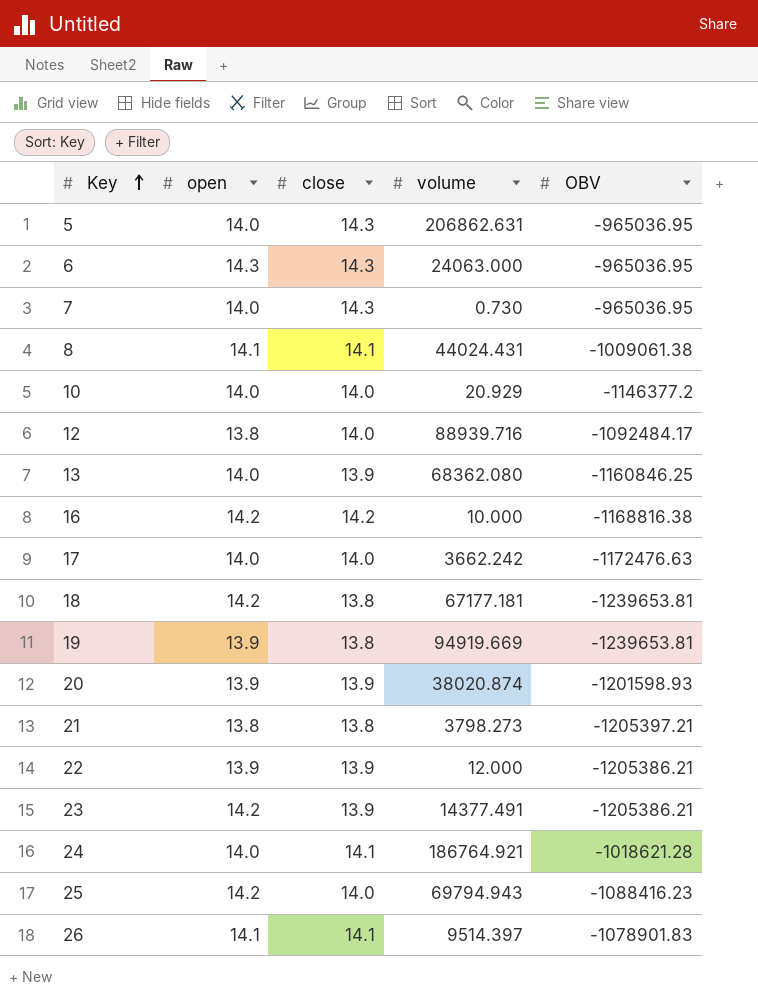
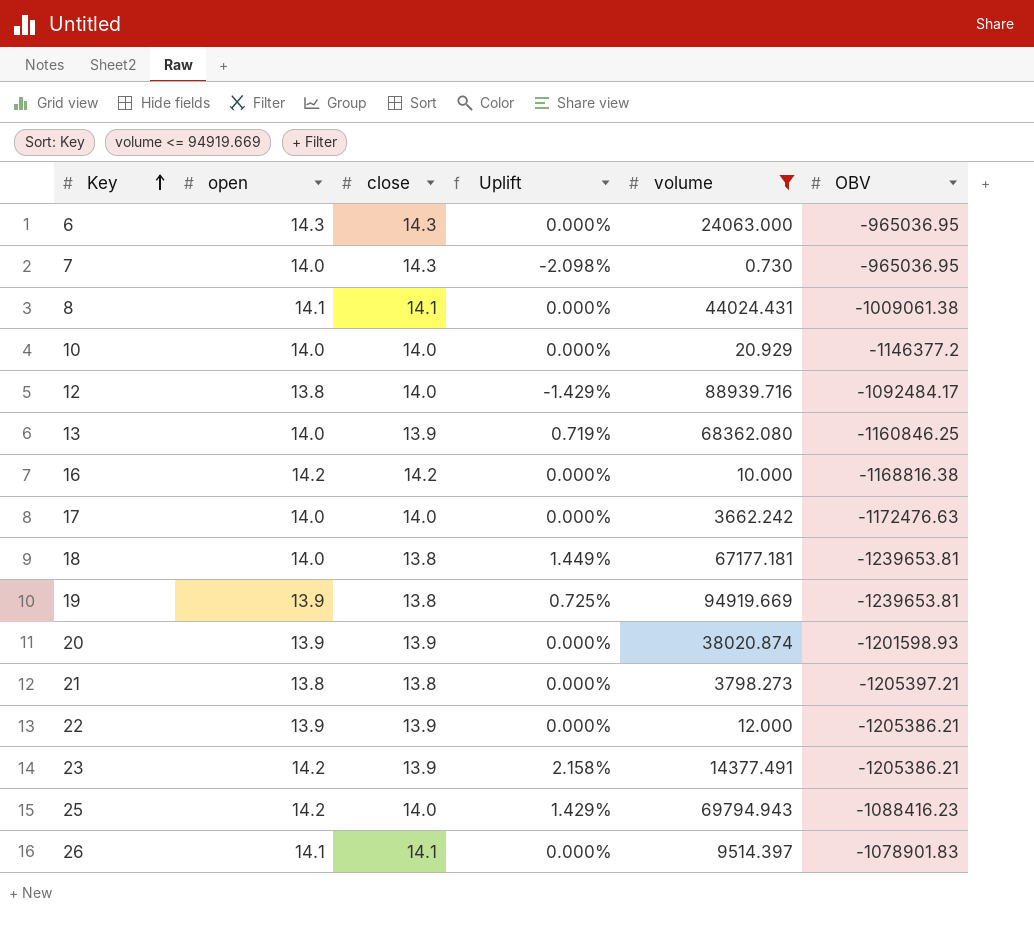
filter: none -> volume <= 94919.669
column Uplift | formula: none -> ([open] - [close]) / [close]
18 | open: 14.2 -> 14.0

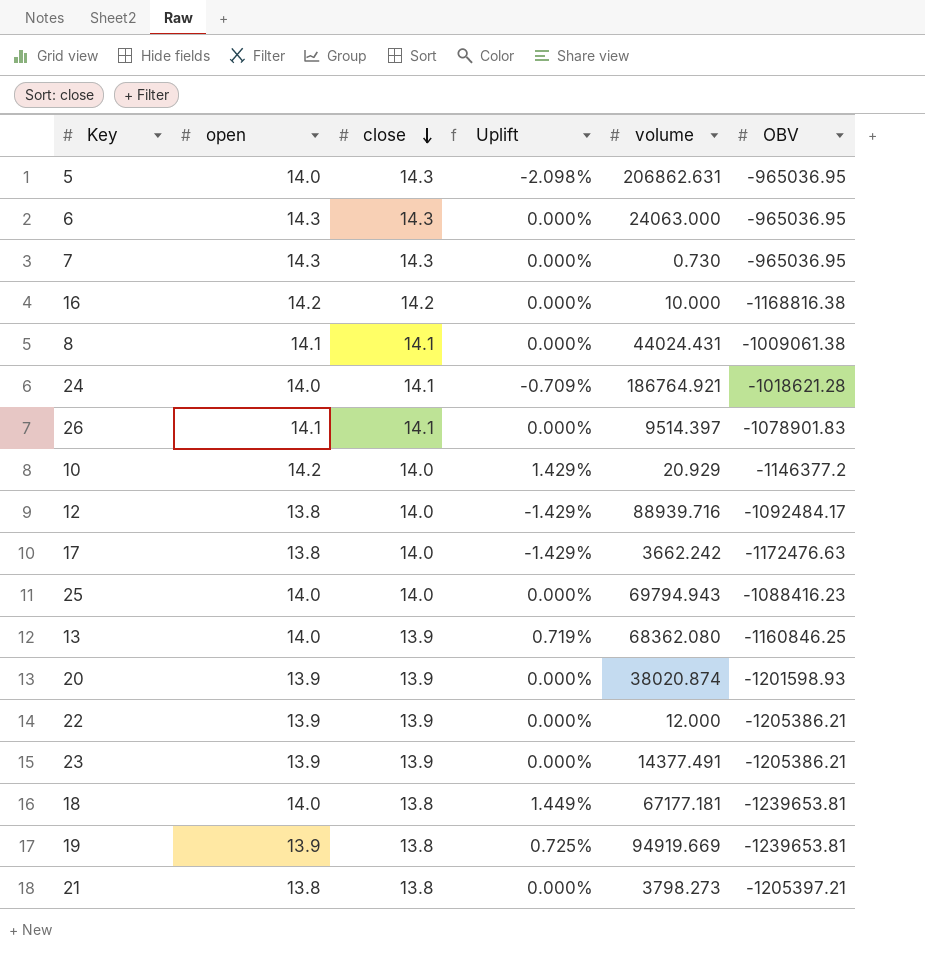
filter: volume <= 94919.669 -> none
row order: Key ascending -> close descending
7 | open: 14.0 -> 14.3
7 | Uplift: -2.098% -> 0.000%
10 | open: 14.0 -> 14.2
10 | Uplift: 0.000% -> 1.429%
17 | open: 14.0 -> 13.8
17 | Uplift: 0.000% -> -1.429%
25 | open: 14.2 -> 14.0
25 | Uplift: 1.429% -> 0.000%
23 | open: 14.2 -> 13.9
23 | Uplift: 2.158% -> 0.000%

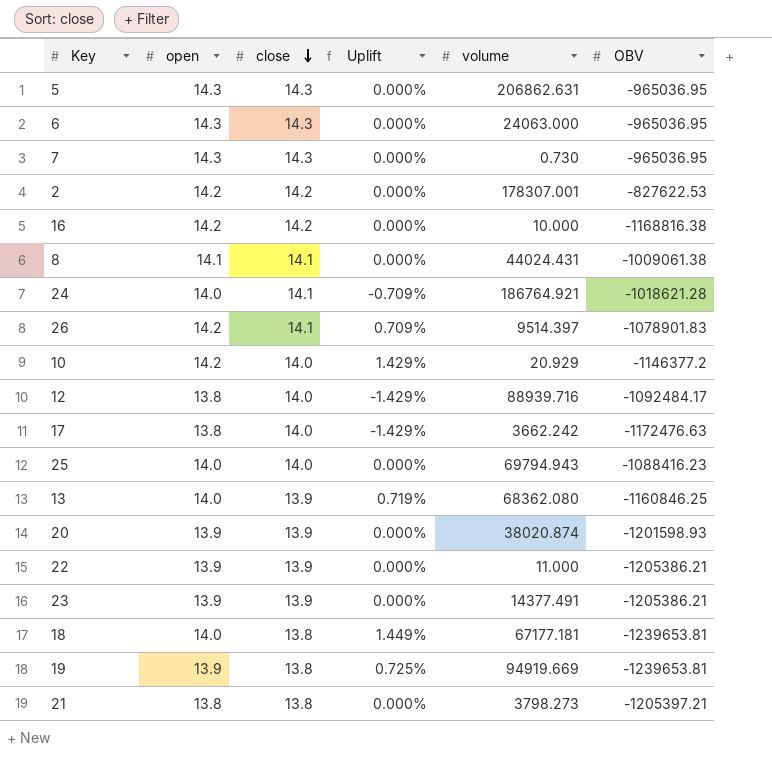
5 | open: 14.0 -> 14.3
5 | Uplift: -2.098% -> 0.000%
row 2: none -> 14.2 | 14.2 | 0.000% | 178307.001 | -827622.53
26 | open: 14.1 -> 14.2
26 | Uplift: 0.000% -> 0.709%
22 | volume: 12.000 -> 11.000

